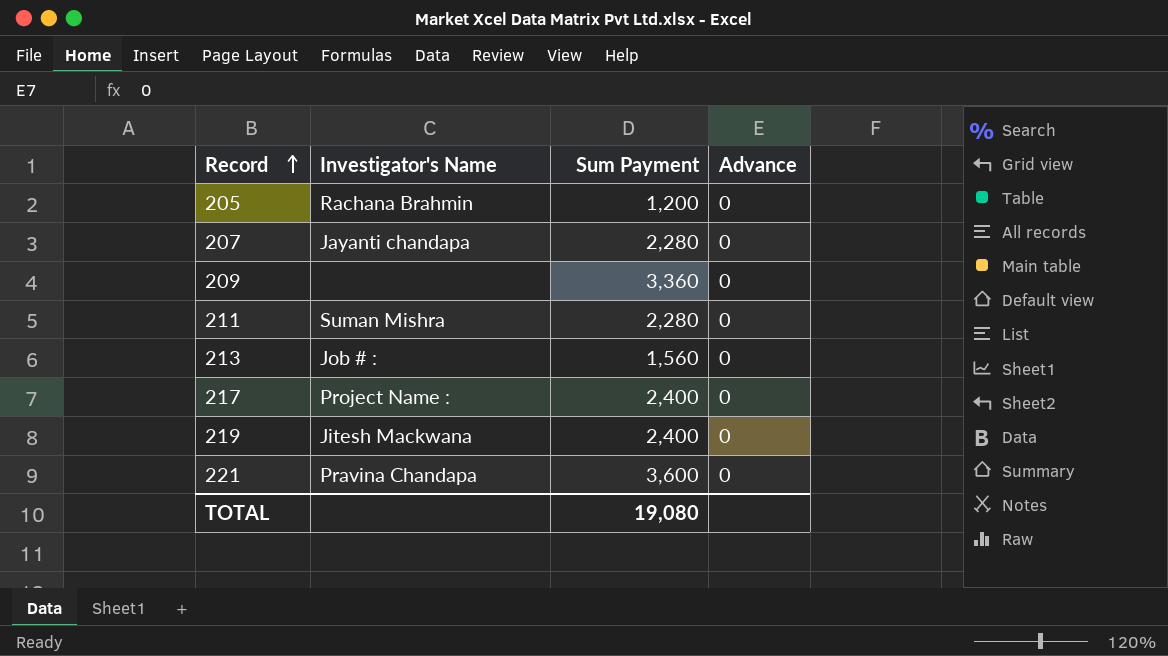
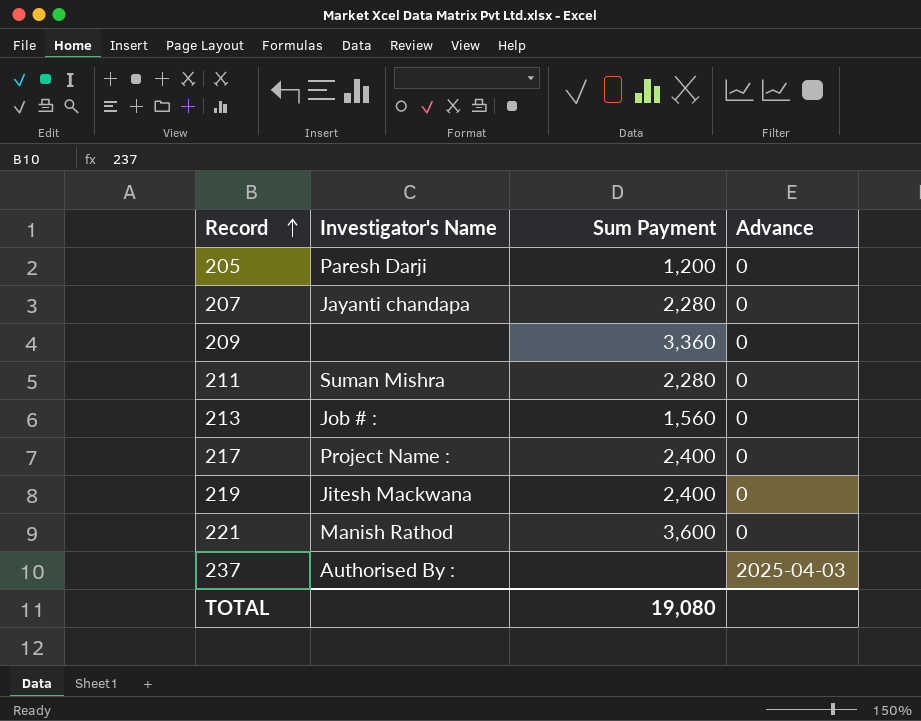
205 | Investigator's Name: Rachana Brahmin -> Paresh Darji
221 | Investigator's Name: Pravina Chandapa -> Manish Rathod
row 237: none -> Authorised By : | none | 2025-04-03

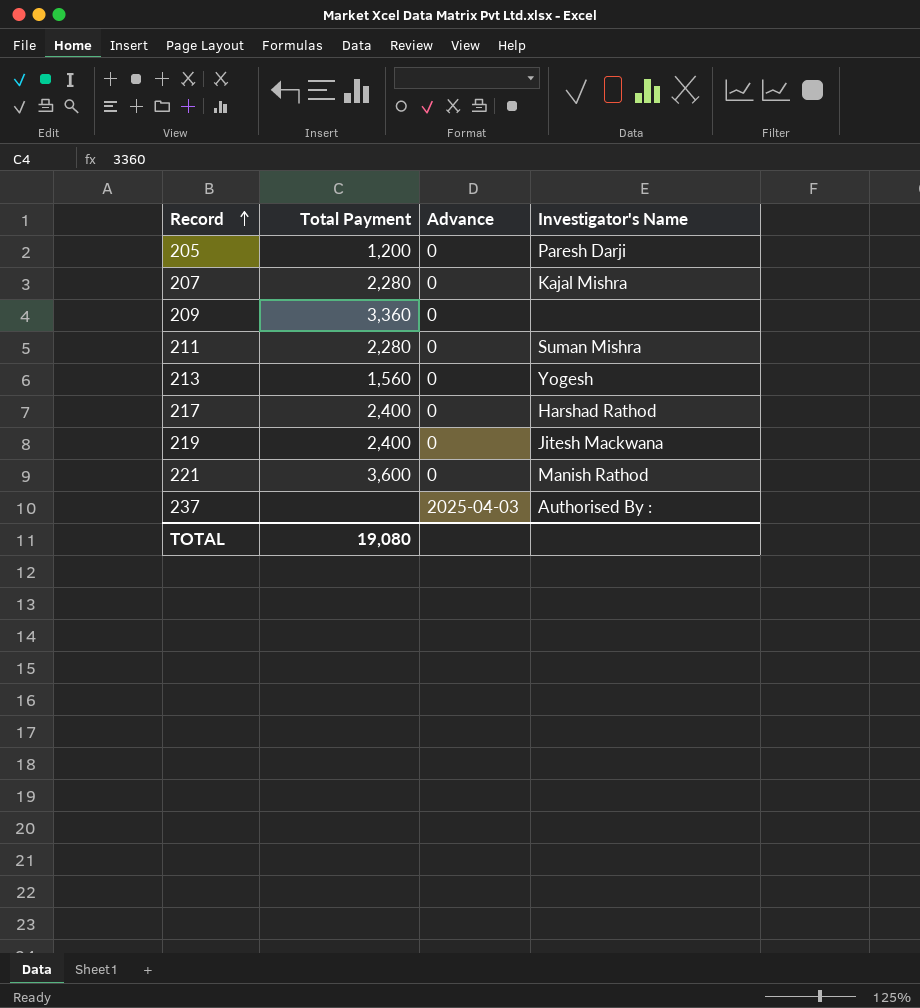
column name: Sum Payment -> Total Payment
column Investigator's Name | position: 2 -> 4
207 | Investigator's Name: Jayanti chandapa -> Kajal Mishra
213 | Investigator's Name: Job # : -> Yogesh
217 | Investigator's Name: Project Name : -> Harshad Rathod

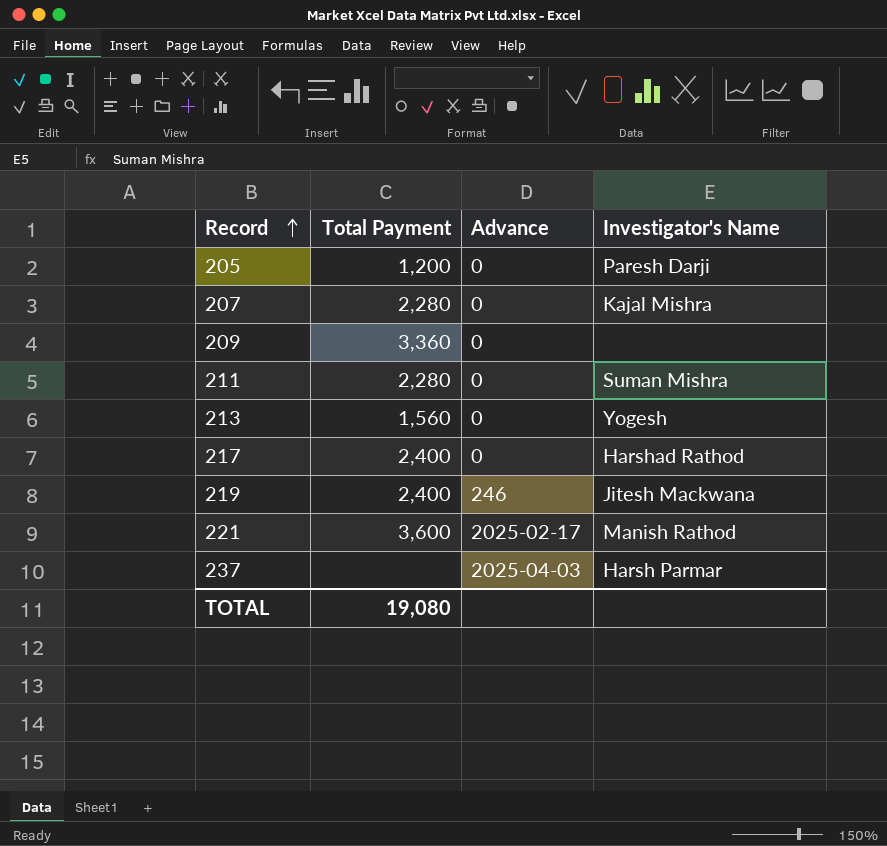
219 | Advance: 0 -> 246
221 | Advance: 0 -> 2025-02-17
237 | Investigator's Name: Authorised By : -> Harsh Parmar

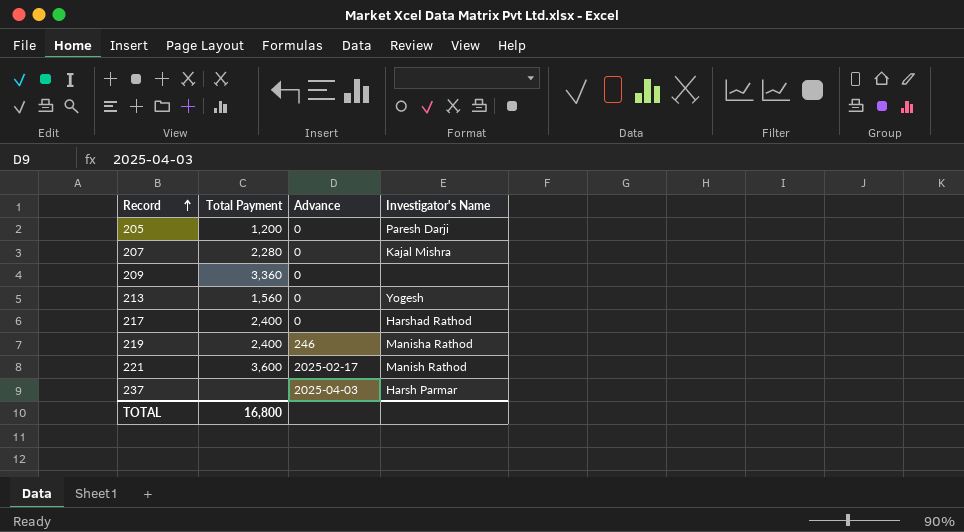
row 211: 2,280 | 0 | Suman Mishra -> none
219 | Investigator's Name: Jitesh Mackwana -> Manisha Rathod
TOTAL | Total Payment: 19,080 -> 16,800

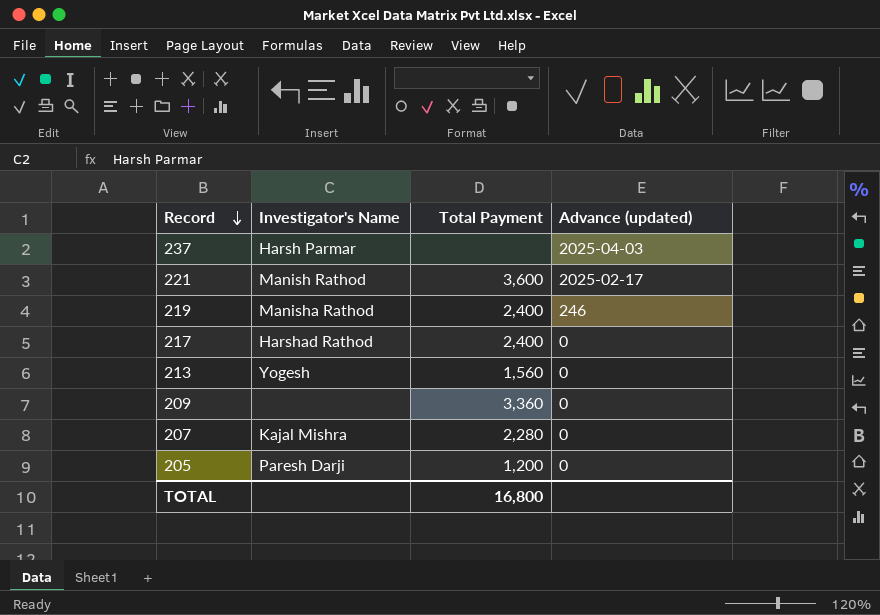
row order: Record ascending -> Record descending
column Investigator's Name | position: 4 -> 2
column name: Advance -> Advance (updated)

